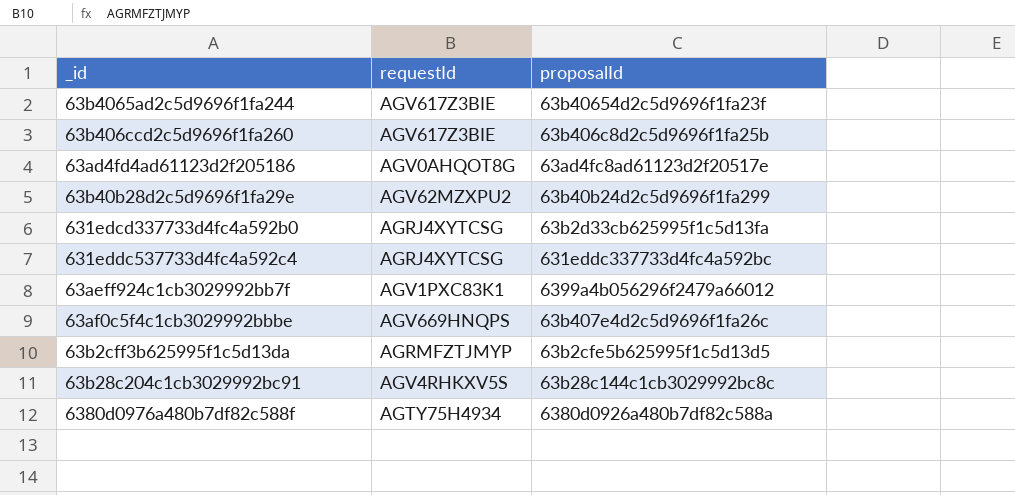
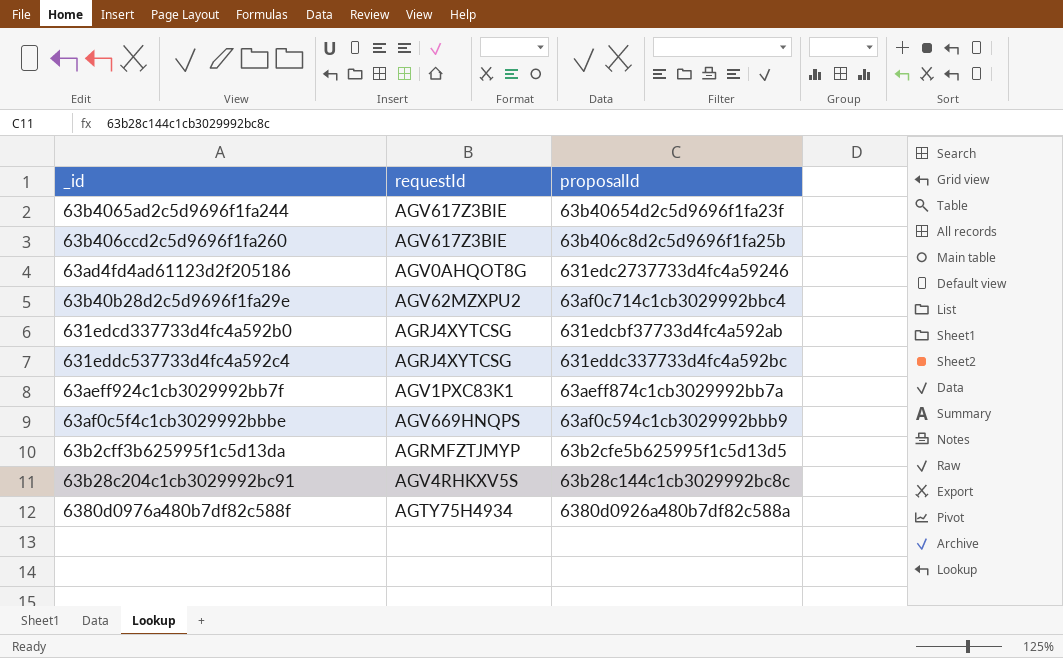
63ad4fd4ad61123d2f205186 | proposalId: 63ad4fc8ad61123d2f20517e -> 631edc2737733d4fc4a59246
63b40b28d2c5d9696f1fa29e | proposalId: 63b40b24d2c5d9696f1fa299 -> 63af0c714c1cb3029992bbc4
631edcd337733d4fc4a592b0 | proposalId: 63b2d33cb625995f1c5d13fa -> 631edcbf37733d4fc4a592ab
63aeff924c1cb3029992bb7f | proposalId: 6399a4b056296f2479a66012 -> 63aeff874c1cb3029992bb7a
63af0c5f4c1cb3029992bbbe | proposalId: 63b407e4d2c5d9696f1fa26c -> 63af0c594c1cb3029992bbb9

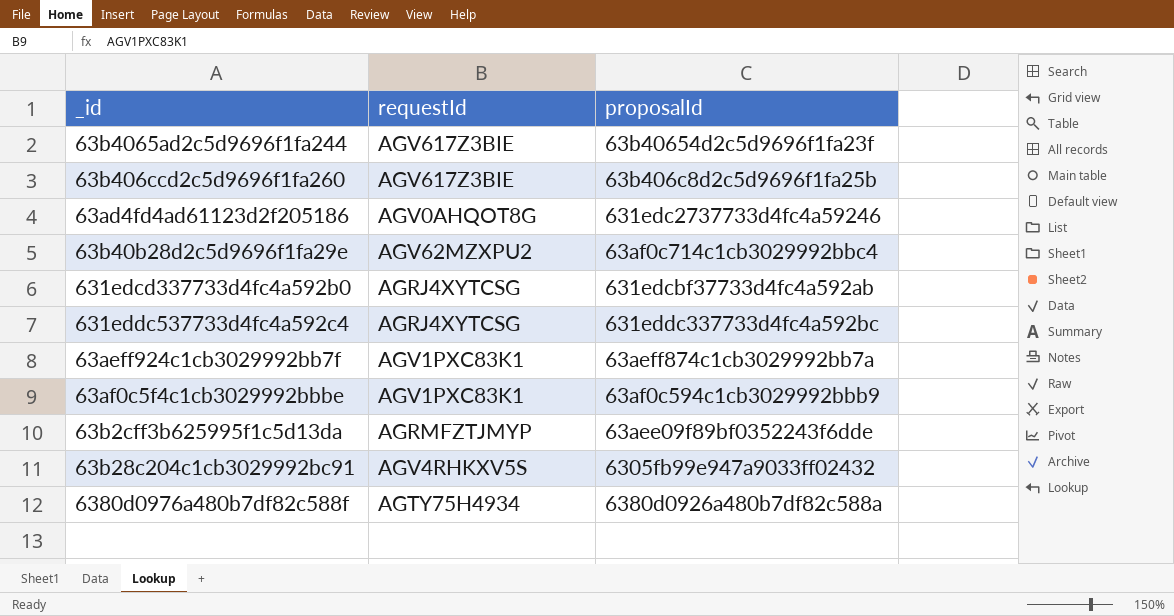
63af0c5f4c1cb3029992bbbe | requestId: AGV669HNQPS -> AGV1PXC83K1
63b2cff3b625995f1c5d13da | proposalId: 63b2cfe5b625995f1c5d13d5 -> 63aee09f89bf0352243f6dde
63b28c204c1cb3029992bc91 | proposalId: 63b28c144c1cb3029992bc8c -> 6305fb99e947a9033ff02432

